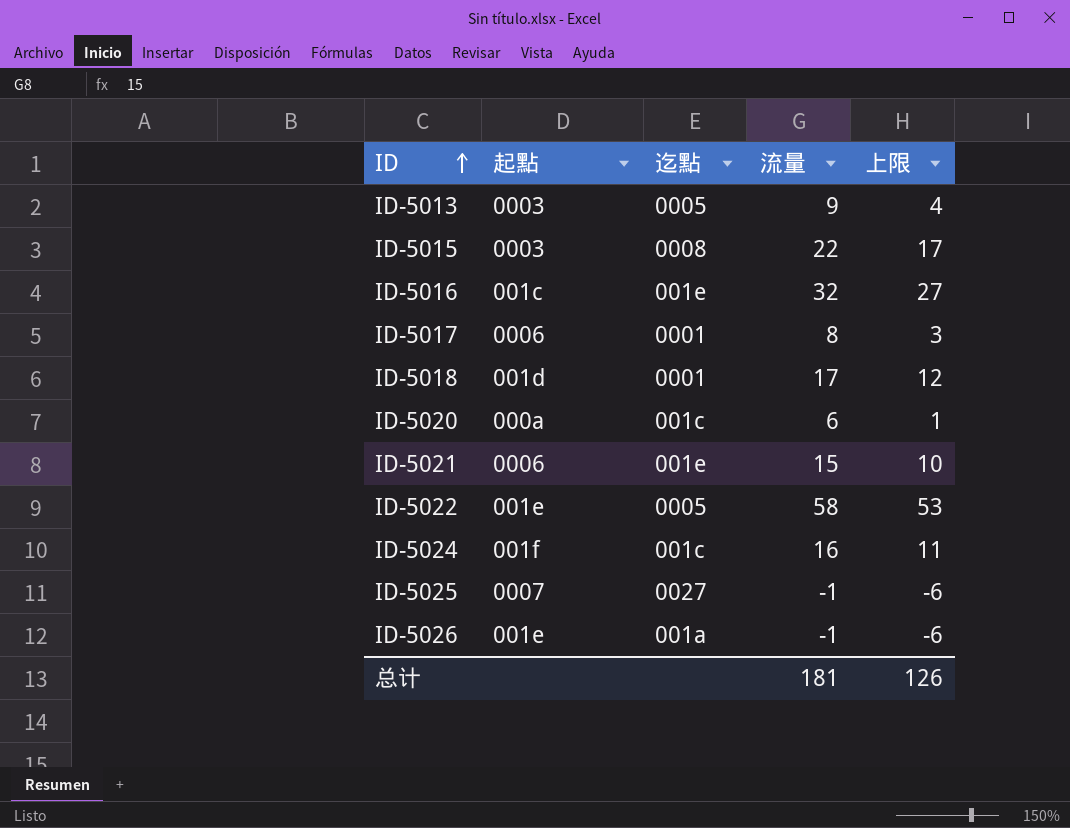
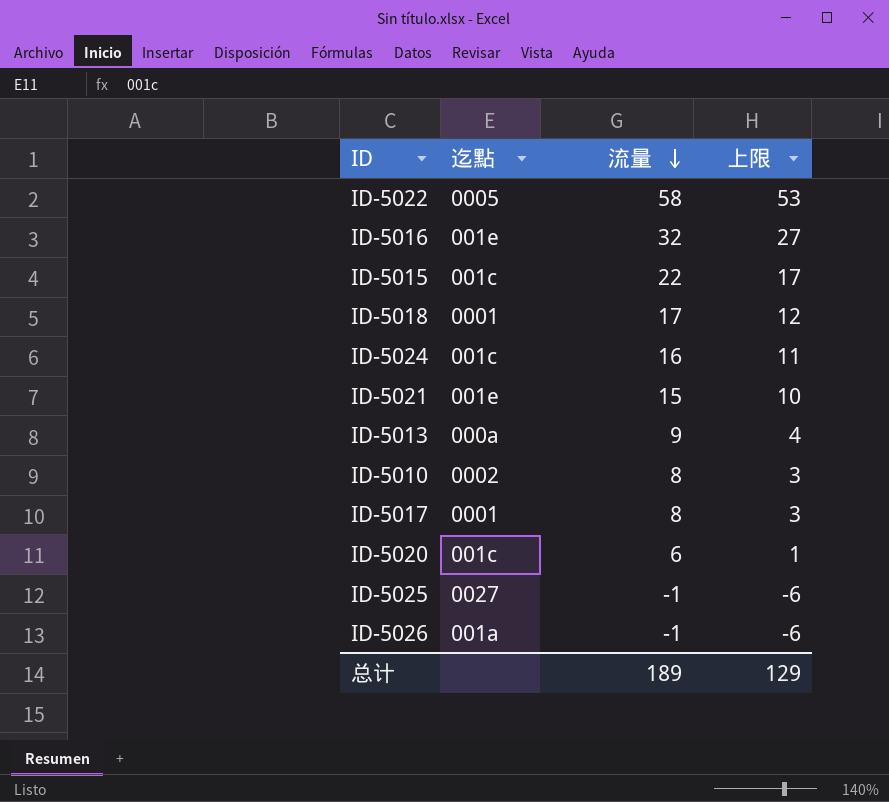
row order: ID ascending -> 流量 descending
column 起點 | position: 2 -> none
ID-5015 | 迄點: 0008 -> 001c
ID-5013 | 迄點: 0005 -> 000a
row ID-5010: none -> 0002 | 8 | 3
总计 | 流量: 181 -> 189
总计 | 上限: 126 -> 129

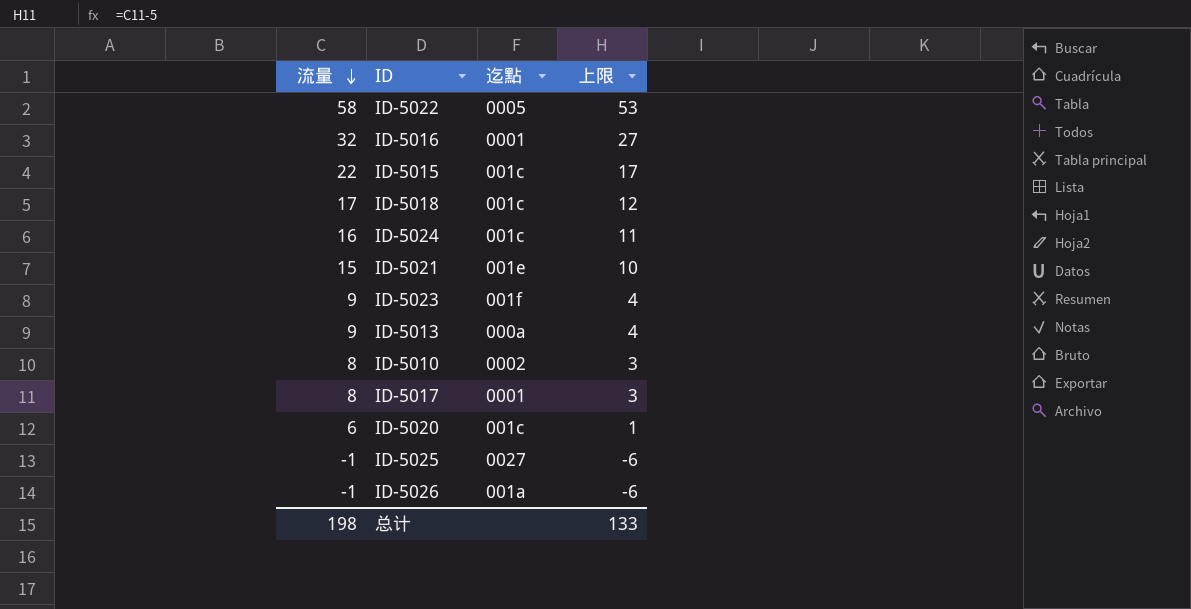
column 流量 | position: 3 -> 1
ID-5016 | 迄點: 001e -> 0001
ID-5018 | 迄點: 0001 -> 001c
row ID-5023: none -> 9 | 001f | 4
总计 | 流量: 189 -> 198
总计 | 上限: 129 -> 133

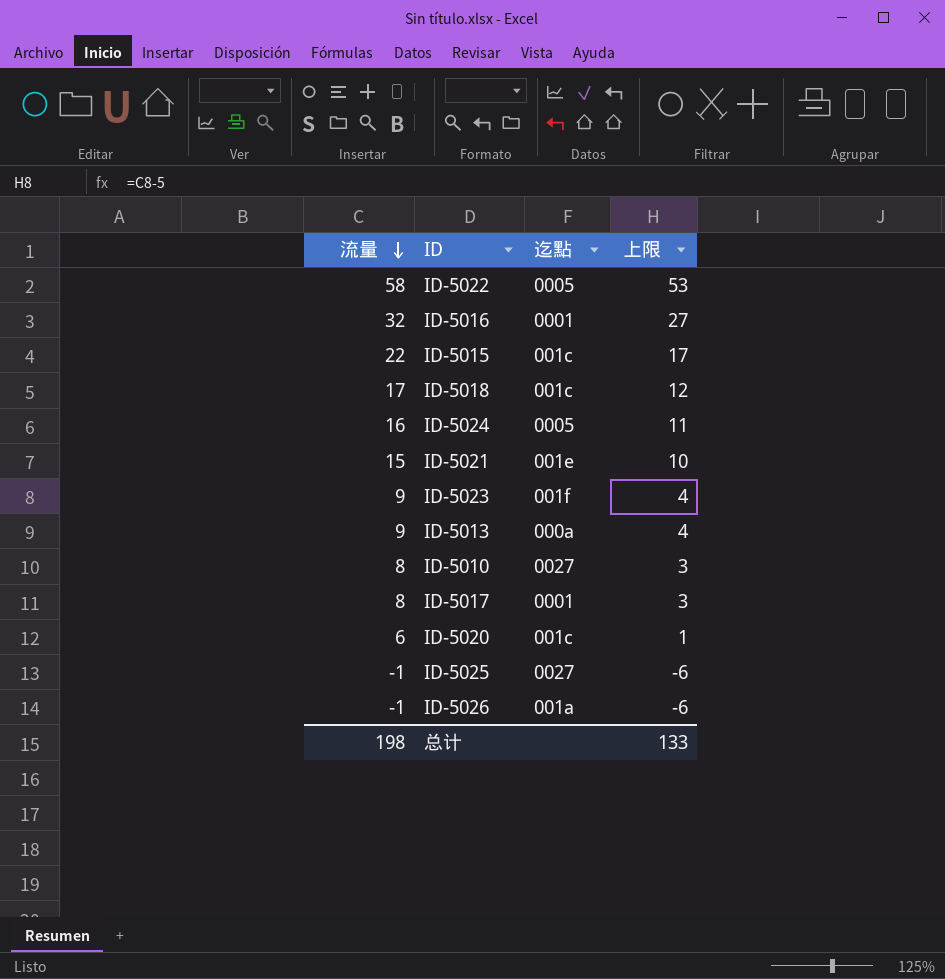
ID-5024 | 迄點: 001c -> 0005
ID-5010 | 迄點: 0002 -> 0027

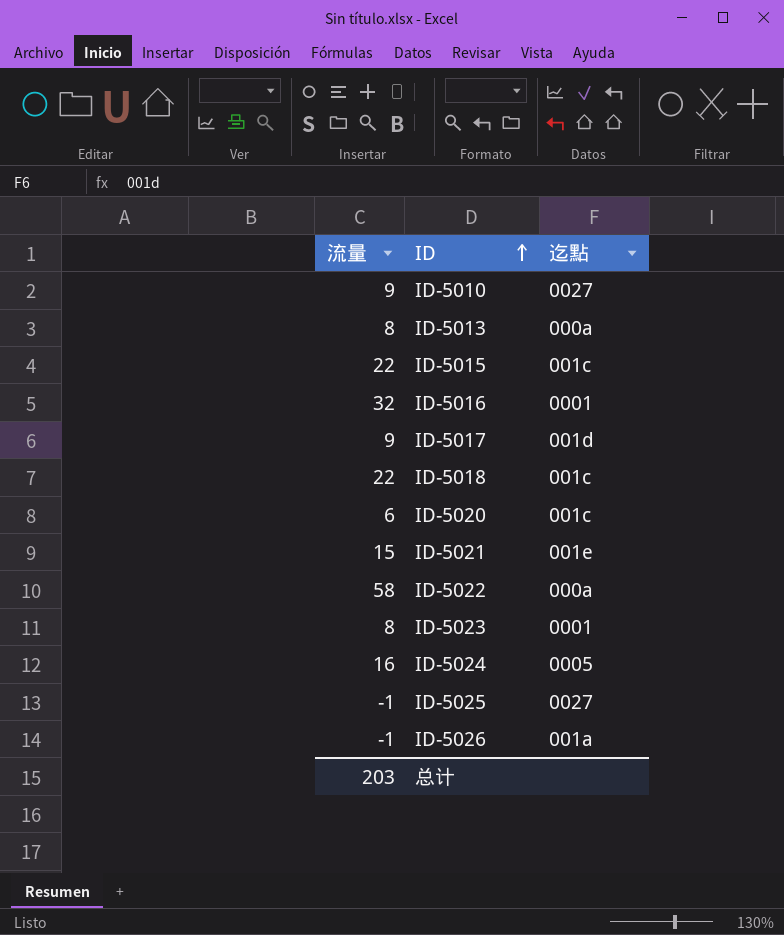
row order: 流量 descending -> ID ascending
column 上限 | formula: [流量] - 5 -> none
ID-5010 | 流量: 8 -> 9
ID-5013 | 流量: 9 -> 8
ID-5017 | 流量: 8 -> 9
ID-5017 | 迄點: 0001 -> 001d
ID-5018 | 流量: 17 -> 22
ID-5022 | 迄點: 0005 -> 000a
ID-5023 | 流量: 9 -> 8
ID-5023 | 迄點: 001f -> 0001
总计 | 流量: 198 -> 203

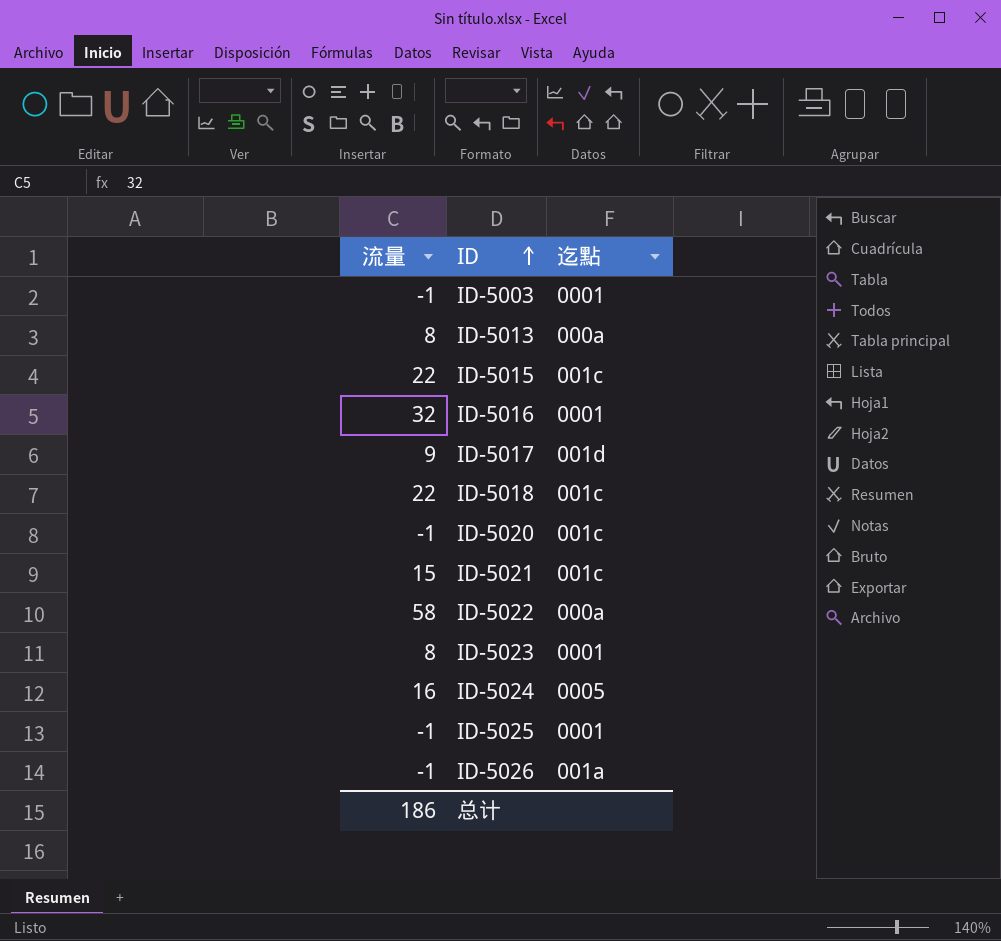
row ID-5010: 9 | 0027 -> none
row ID-5003: none -> -1 | 0001
ID-5020 | 流量: 6 -> -1
ID-5021 | 迄點: 001e -> 001c
ID-5025 | 迄點: 0027 -> 0001
总计 | 流量: 203 -> 186

